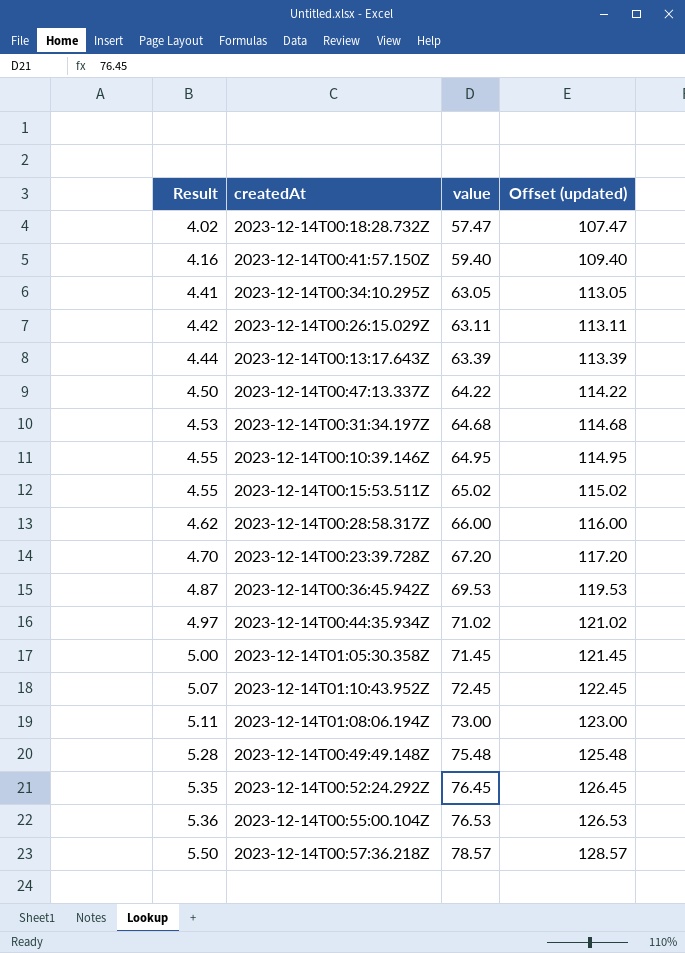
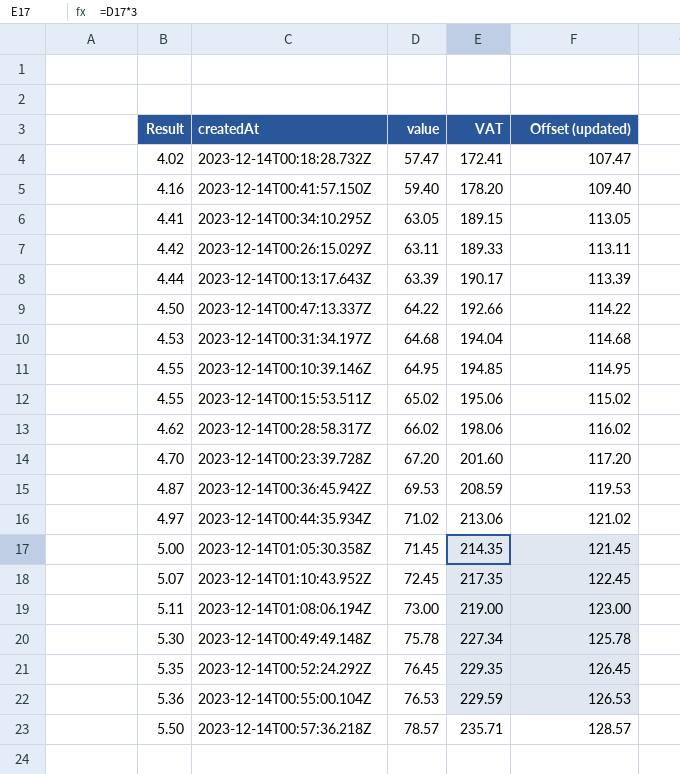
column VAT | formula: none -> [value] * 3
2023-12-14T00:28:58.317Z | value: 66.00 -> 66.02
2023-12-14T00:28:58.317Z | Offset (updated): 116.00 -> 116.02
2023-12-14T00:49:49.148Z | Result: 5.28 -> 5.30
2023-12-14T00:49:49.148Z | value: 75.48 -> 75.78
2023-12-14T00:49:49.148Z | Offset (updated): 125.48 -> 125.78

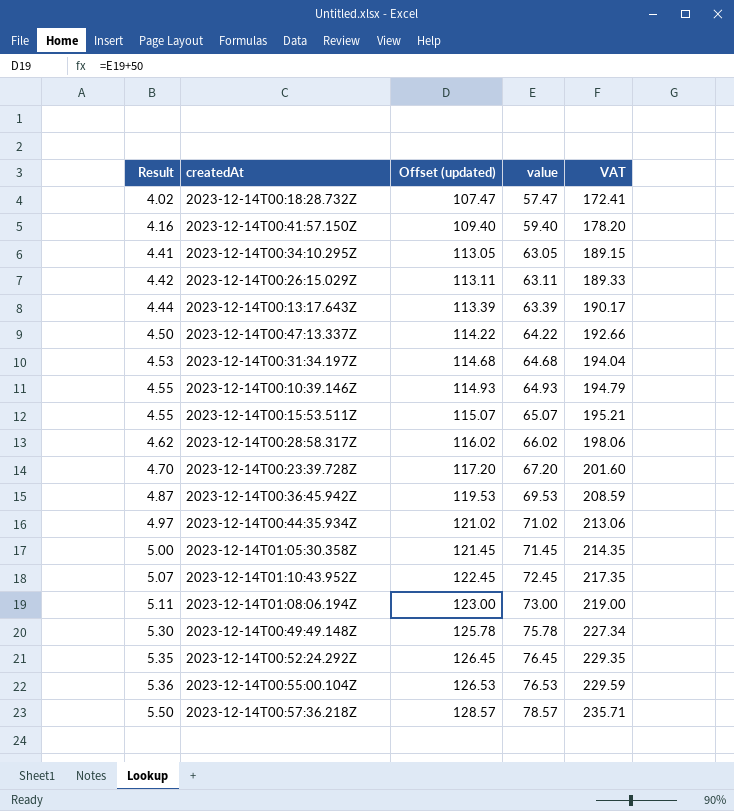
column Offset (updated) | position: 5 -> 3
2023-12-14T00:10:39.146Z | Offset (updated): 114.95 -> 114.93
2023-12-14T00:10:39.146Z | value: 64.95 -> 64.93
2023-12-14T00:10:39.146Z | VAT: 194.85 -> 194.79
2023-12-14T00:15:53.511Z | Offset (updated): 115.02 -> 115.07
2023-12-14T00:15:53.511Z | value: 65.02 -> 65.07
2023-12-14T00:15:53.511Z | VAT: 195.06 -> 195.21

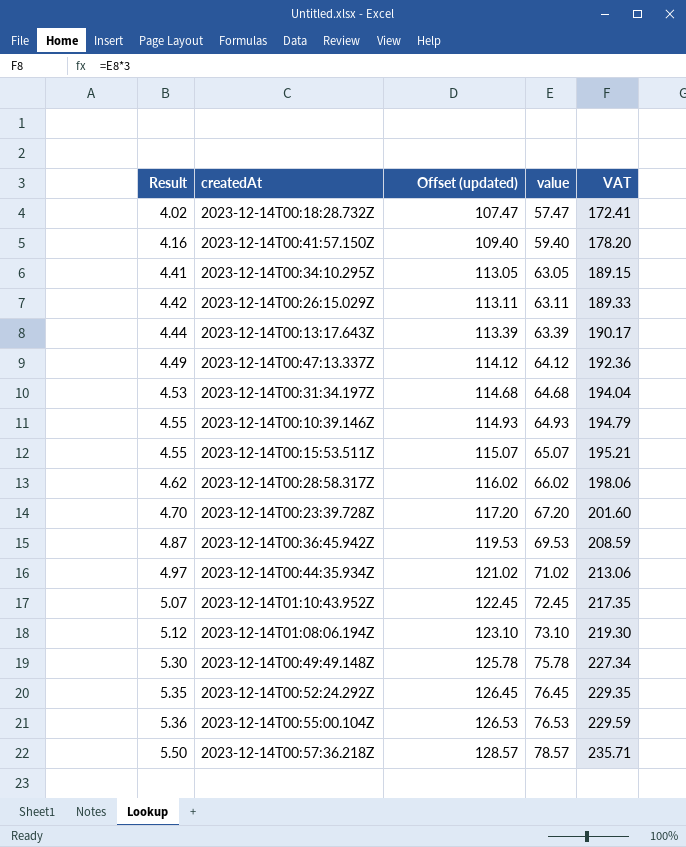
row 2023-12-14T01:05:30.358Z: 5.00 | 121.45 | 71.45 | 214.35 -> none
2023-12-14T00:47:13.337Z | Result: 4.50 -> 4.49
2023-12-14T00:47:13.337Z | Offset (updated): 114.22 -> 114.12
2023-12-14T00:47:13.337Z | value: 64.22 -> 64.12
2023-12-14T00:47:13.337Z | VAT: 192.66 -> 192.36
2023-12-14T01:08:06.194Z | Result: 5.11 -> 5.12
2023-12-14T01:08:06.194Z | Offset (updated): 123.00 -> 123.10
2023-12-14T01:08:06.194Z | value: 73.00 -> 73.10
2023-12-14T01:08:06.194Z | VAT: 219.00 -> 219.30

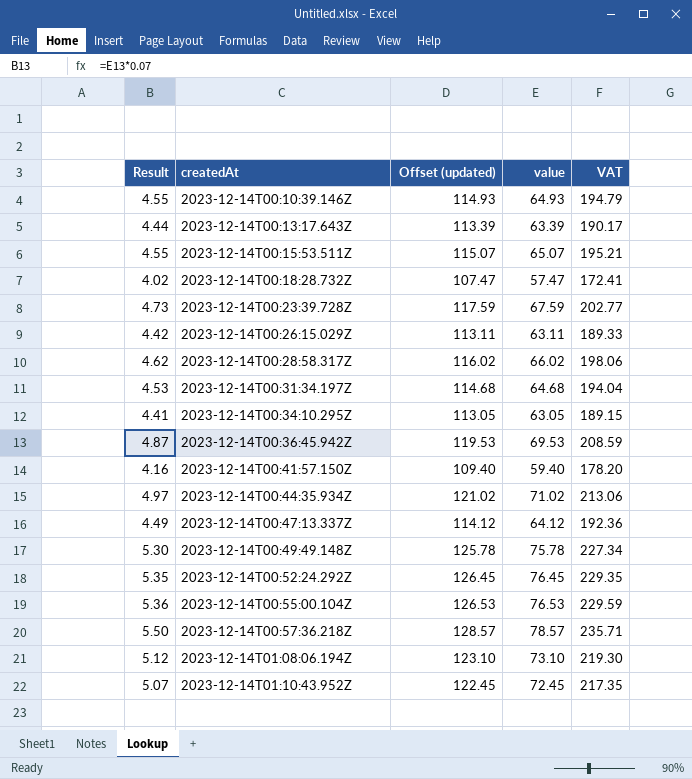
row order: Result ascending -> createdAt ascending
2023-12-14T00:23:39.728Z | Result: 4.70 -> 4.73
2023-12-14T00:23:39.728Z | Offset (updated): 117.20 -> 117.59
2023-12-14T00:23:39.728Z | value: 67.20 -> 67.59
2023-12-14T00:23:39.728Z | VAT: 201.60 -> 202.77

